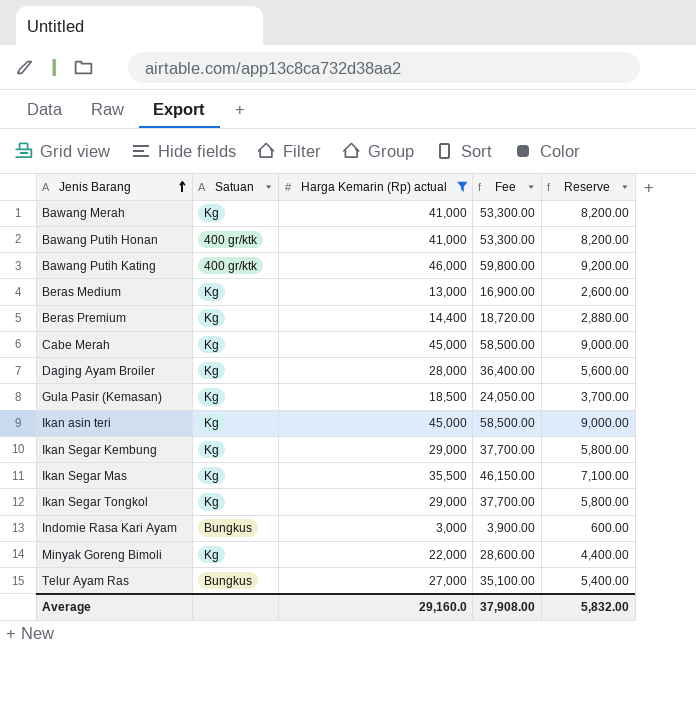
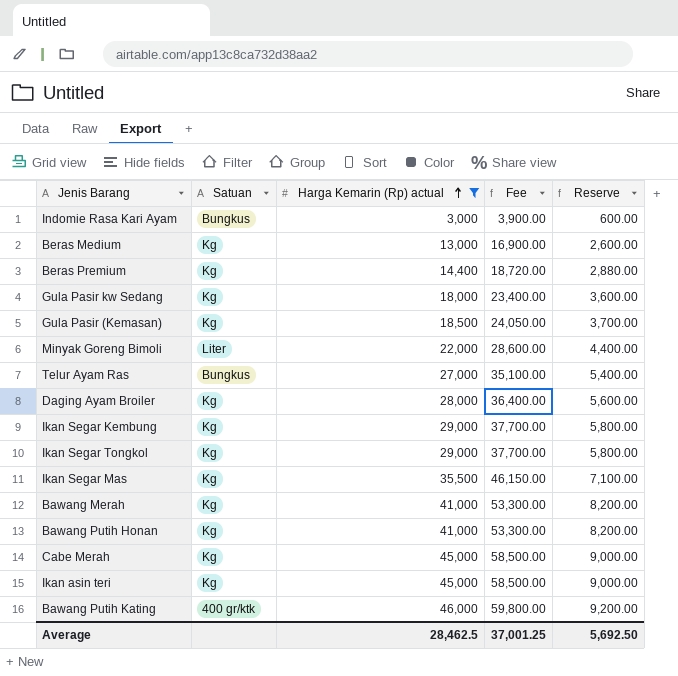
row order: Jenis Barang ascending -> Harga Kemarin (Rp) actual ascending
row Gula Pasir kw Sedang: none -> Kg | 18,000 | 23,400.00 | 3,600.00
Minyak Goreng Bimoli | Satuan: Kg -> Liter
Bawang Putih Honan | Satuan: 400 gr/ktk -> Kg
Average | Harga Kemarin (Rp) actual: 29,160.0 -> 28,462.5
Average | Fee: 37,908.00 -> 37,001.25
Average | Reserve: 5,832.00 -> 5,692.50

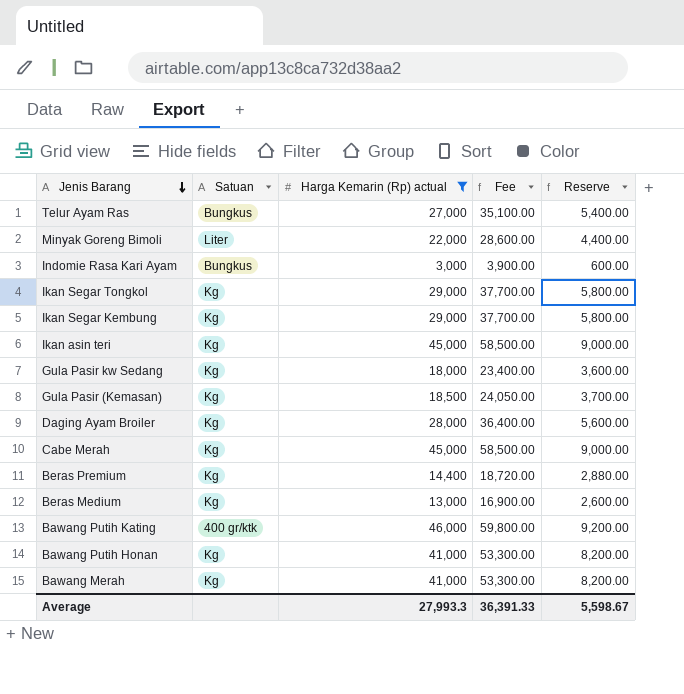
row order: Harga Kemarin (Rp) actual ascending -> Jenis Barang descending
row Ikan Segar Mas: Kg | 35,500 | 46,150.00 | 7,100.00 -> none
Average | Harga Kemarin (Rp) actual: 28,462.5 -> 27,993.3
Average | Fee: 37,001.25 -> 36,391.33
Average | Reserve: 5,692.50 -> 5,598.67

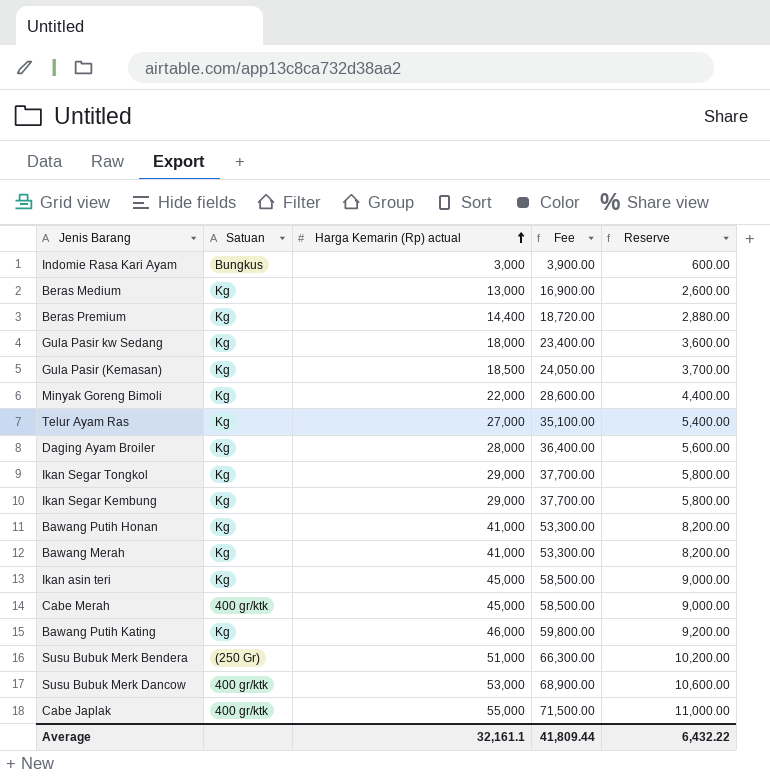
filter: Harga Kemarin (Rp) actual <= 46,000 -> none
row order: Jenis Barang descending -> Harga Kemarin (Rp) actual ascending
Minyak Goreng Bimoli | Satuan: Liter -> Kg
Telur Ayam Ras | Satuan: Bungkus -> Kg
Cabe Merah | Satuan: Kg -> 400 gr/ktk
Bawang Putih Kating | Satuan: 400 gr/ktk -> Kg
Average | Harga Kemarin (Rp) actual: 27,993.3 -> 32,161.1
Average | Fee: 36,391.33 -> 41,809.44
Average | Reserve: 5,598.67 -> 6,432.22

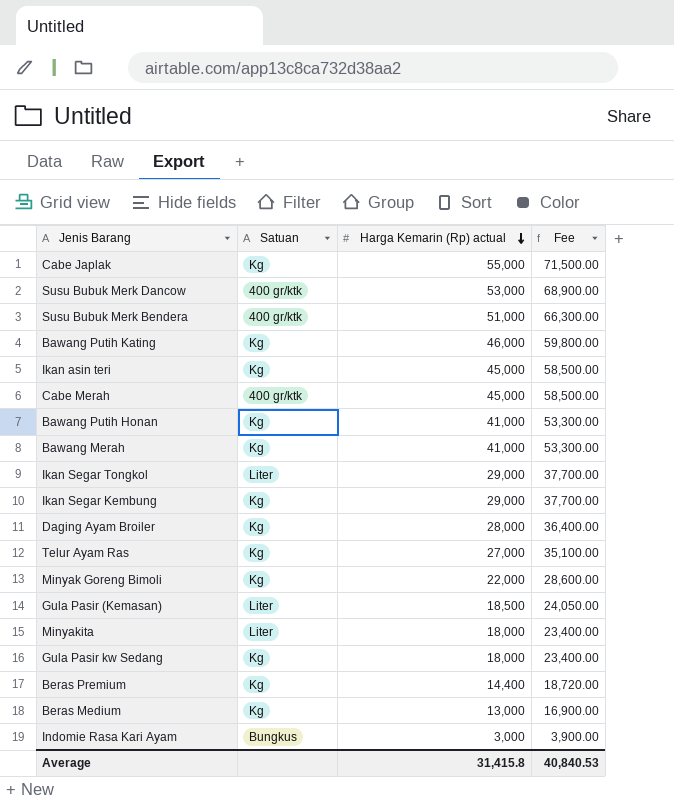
row order: Harga Kemarin (Rp) actual ascending -> Harga Kemarin (Rp) actual descending
column Reserve | formula: [Harga Kemarin (Rp) actual] * 0.2 -> none
Cabe Japlak | Satuan: 400 gr/ktk -> Kg
Susu Bubuk Merk Bendera | Satuan: (250 Gr) -> 400 gr/ktk
Ikan Segar Tongkol | Satuan: Kg -> Liter
Gula Pasir (Kemasan) | Satuan: Kg -> Liter
row Minyakita: none -> Liter | 18,000 | 23,400.00
Average | Harga Kemarin (Rp) actual: 32,161.1 -> 31,415.8
Average | Fee: 41,809.44 -> 40,840.53

